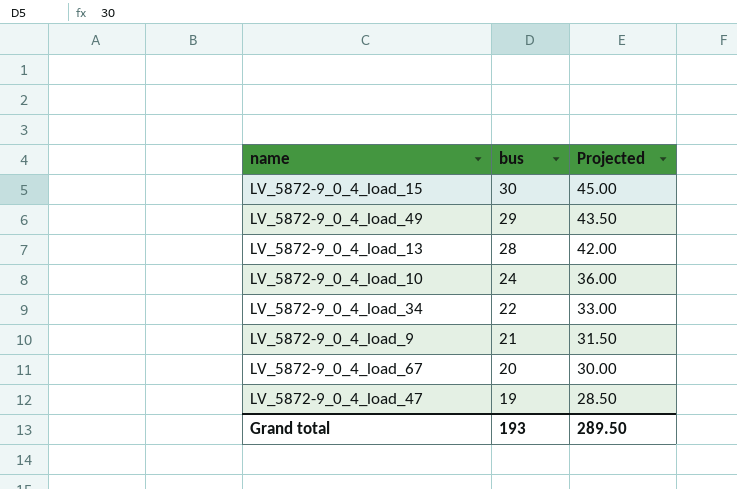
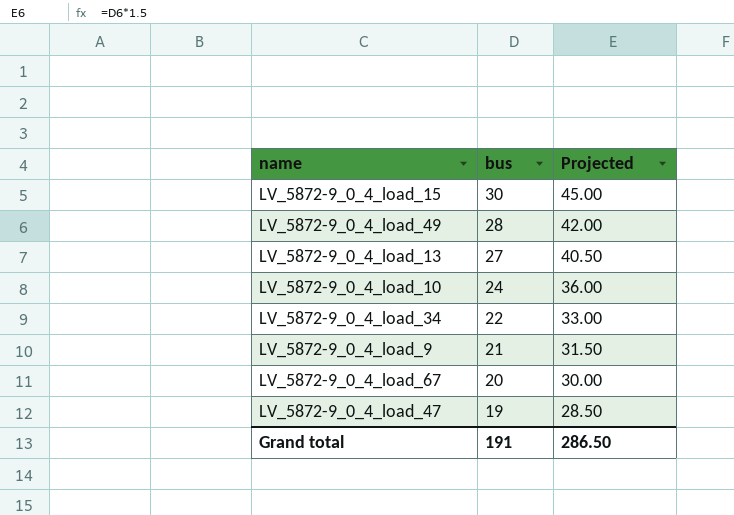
LV_5872-9_0_4_load_49 | bus: 29 -> 28
LV_5872-9_0_4_load_49 | Projected: 43.50 -> 42.00
LV_5872-9_0_4_load_13 | bus: 28 -> 27
LV_5872-9_0_4_load_13 | Projected: 42.00 -> 40.50
Grand total | bus: 193 -> 191
Grand total | Projected: 289.50 -> 286.50

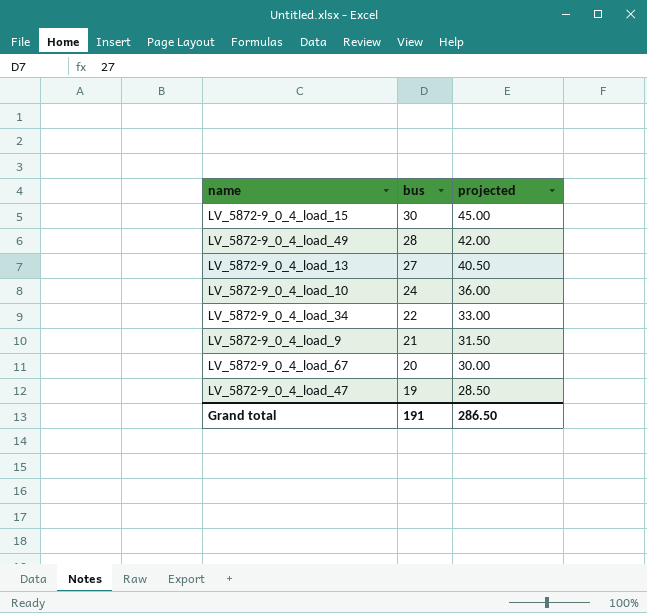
column name: Projected -> projected

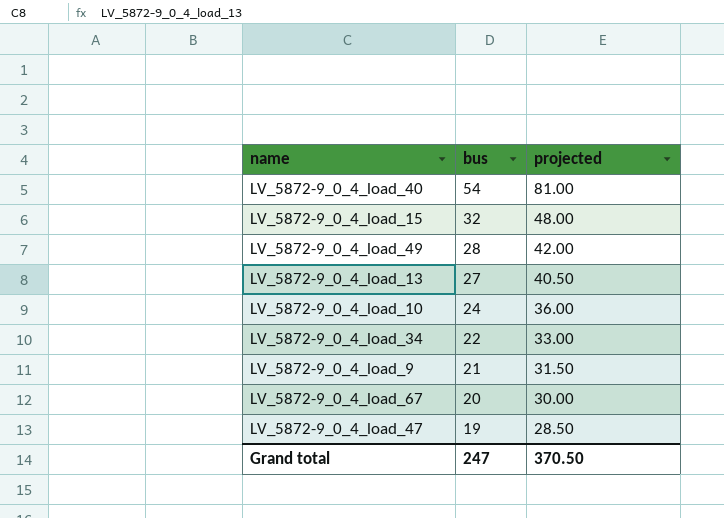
row LV_5872-9_0_4_load_40: none -> 54 | 81.00
LV_5872-9_0_4_load_15 | bus: 30 -> 32
LV_5872-9_0_4_load_15 | projected: 45.00 -> 48.00
Grand total | bus: 191 -> 247
Grand total | projected: 286.50 -> 370.50

